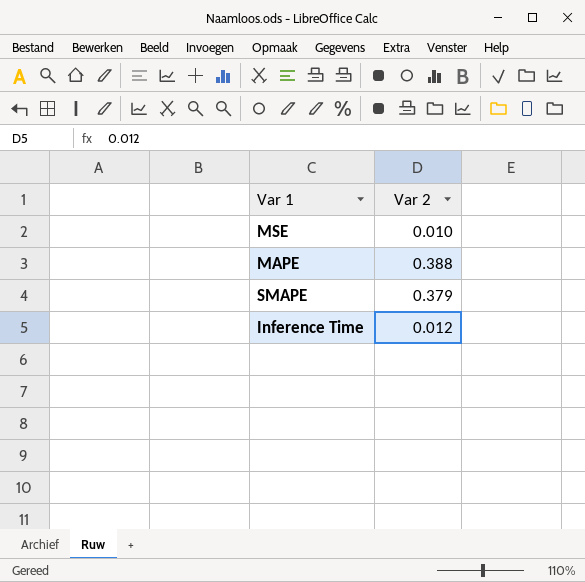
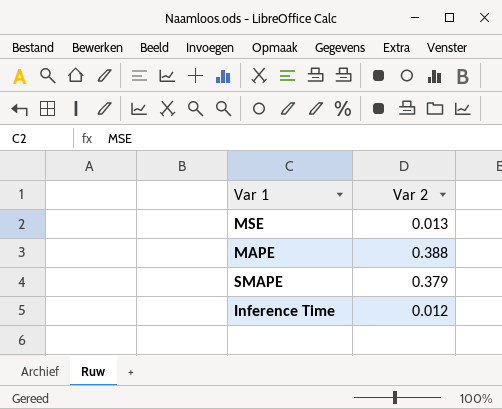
MSE | Var 2: 0.010 -> 0.013

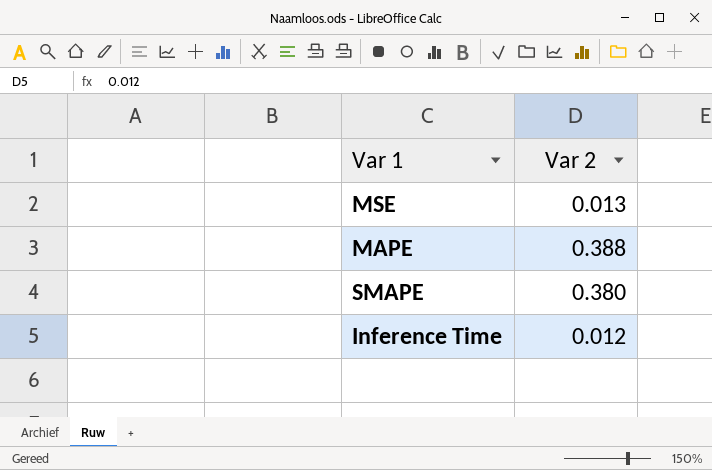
SMAPE | Var 2: 0.379 -> 0.380

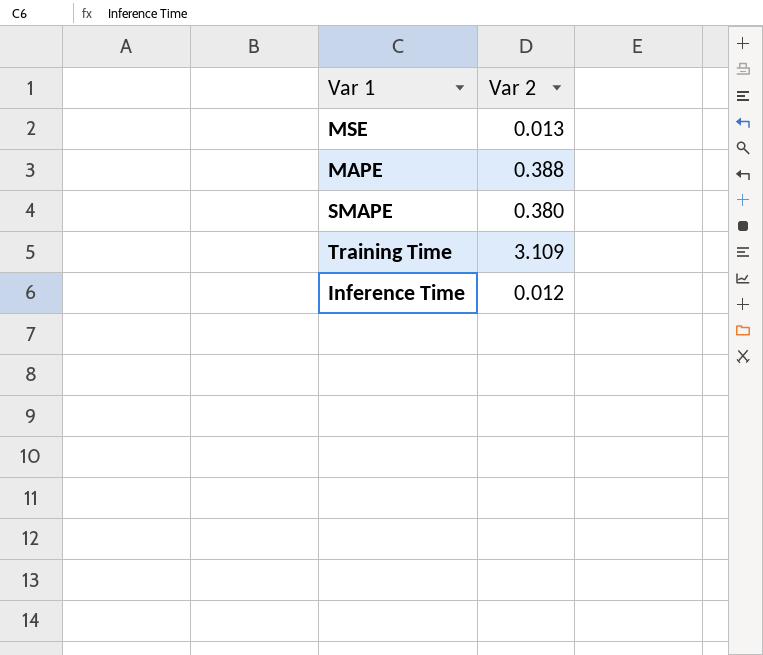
row Training Time: none -> 3.109

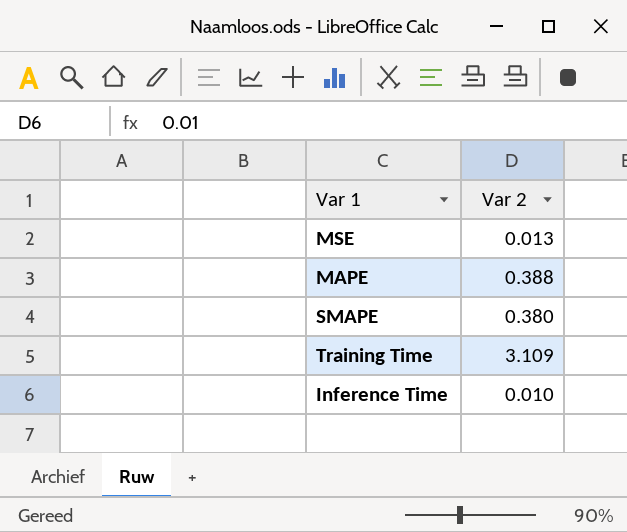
Inference Time | Var 2: 0.012 -> 0.010

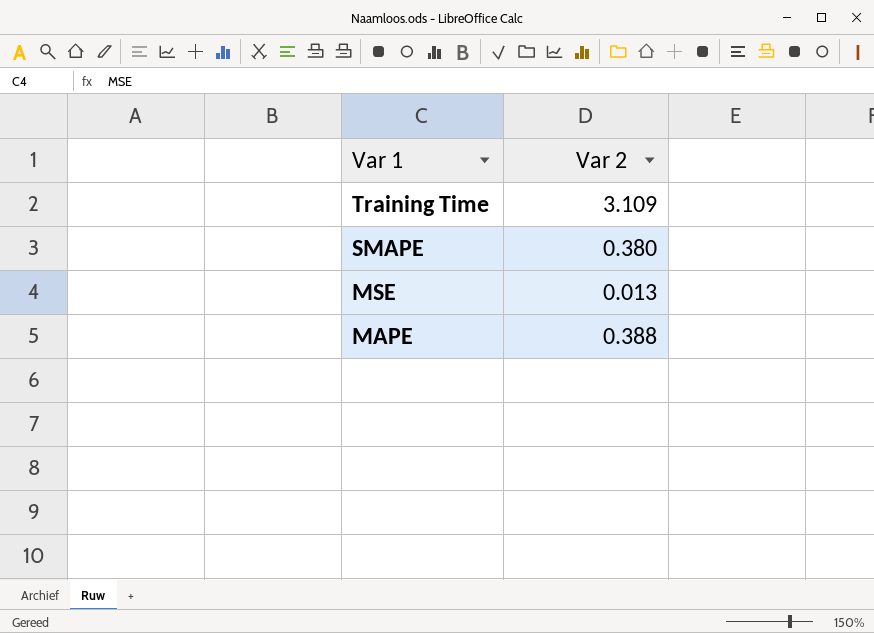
row order: none -> Var 1 descending
row Inference Time: 0.010 -> none

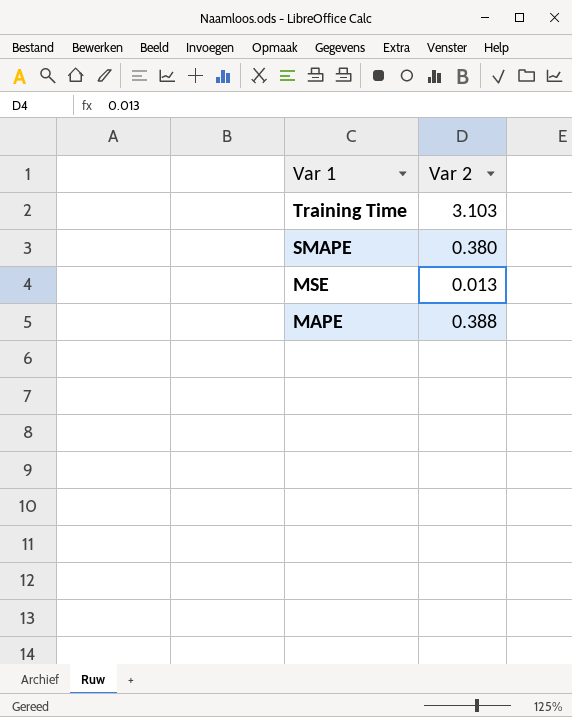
Training Time | Var 2: 3.109 -> 3.103

